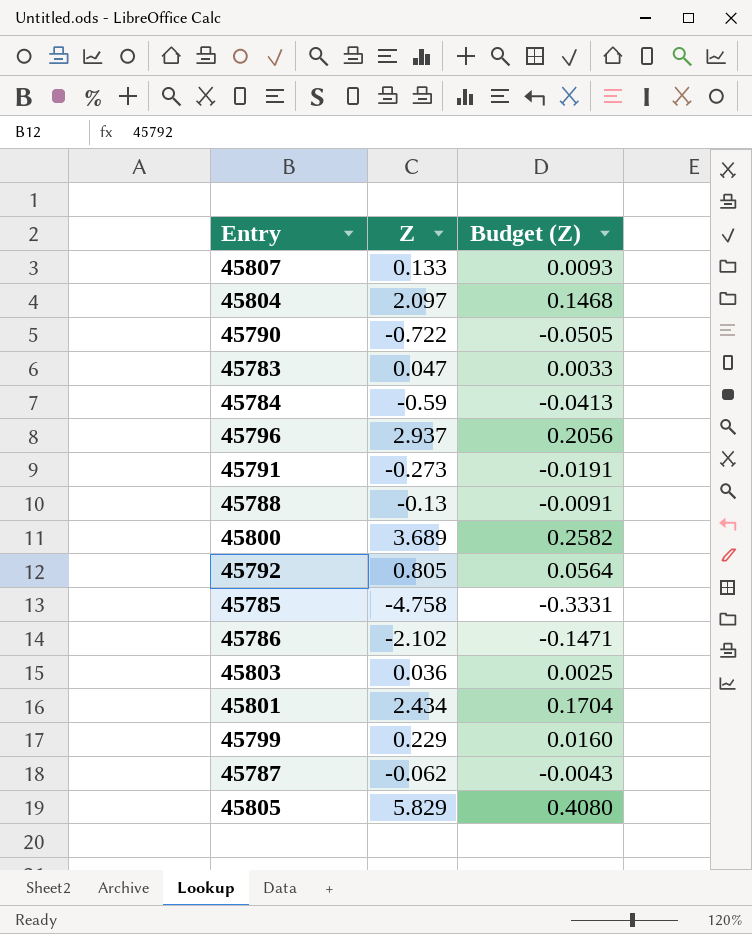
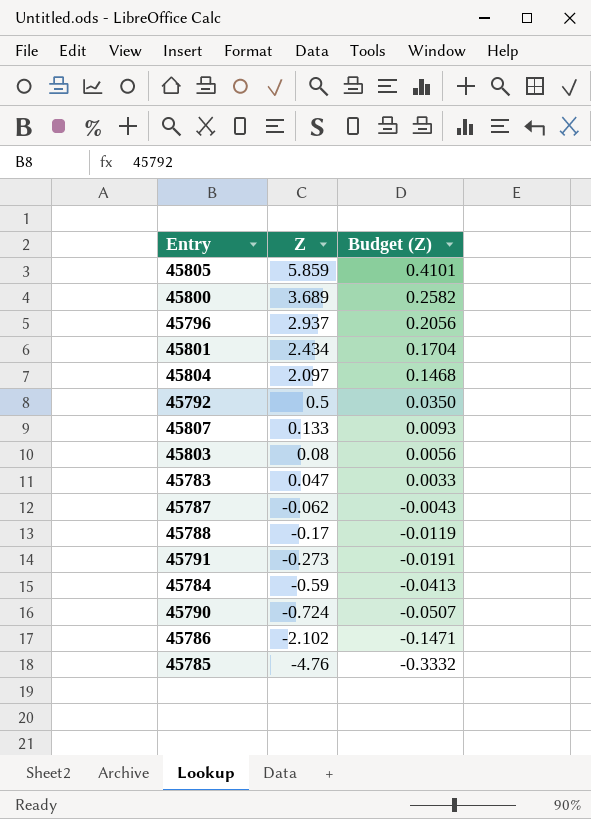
row order: none -> Z descending
row 45799: 0.229 | 0.0160 -> none
45805 | Z: 5.829 -> 5.859
45805 | Budget (Z): 0.4080 -> 0.4101
45792 | Z: 0.805 -> 0.5
45792 | Budget (Z): 0.0564 -> 0.0350
45803 | Z: 0.036 -> 0.08
45803 | Budget (Z): 0.0025 -> 0.0056
45788 | Z: -0.13 -> -0.17
45788 | Budget (Z): -0.0091 -> -0.0119
45790 | Z: -0.722 -> -0.724
45790 | Budget (Z): -0.0505 -> -0.0507
45785 | Z: -4.758 -> -4.76
45785 | Budget (Z): -0.3331 -> -0.3332

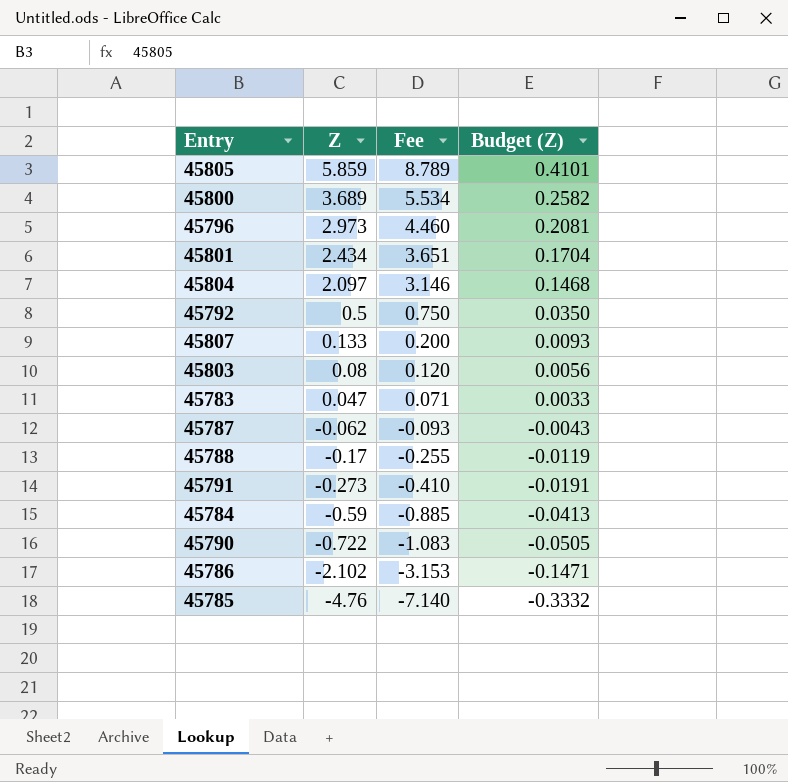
column Fee | formula: none -> [Z] * 1.5
45796 | Z: 2.937 -> 2.973
45796 | Budget (Z): 0.2056 -> 0.2081
45790 | Z: -0.724 -> -0.722
45790 | Budget (Z): -0.0507 -> -0.0505

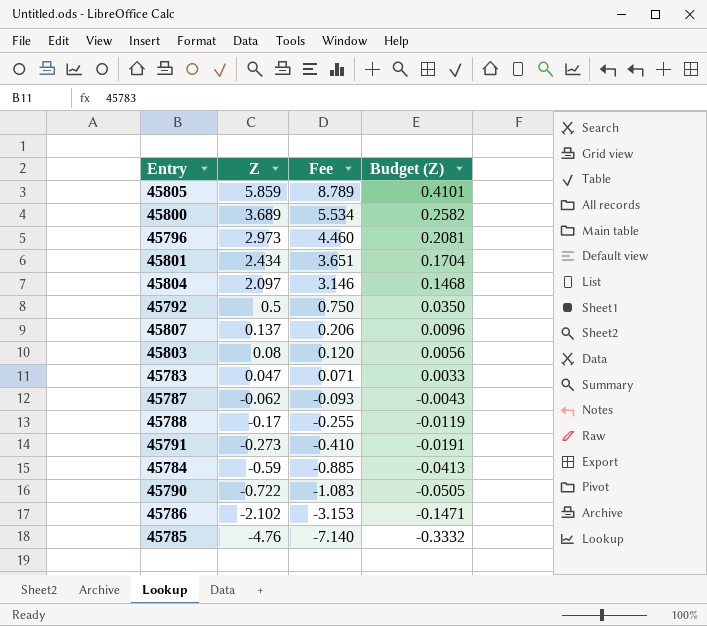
45807 | Z: 0.133 -> 0.137
45807 | Fee: 0.200 -> 0.206
45807 | Budget (Z): 0.0093 -> 0.0096

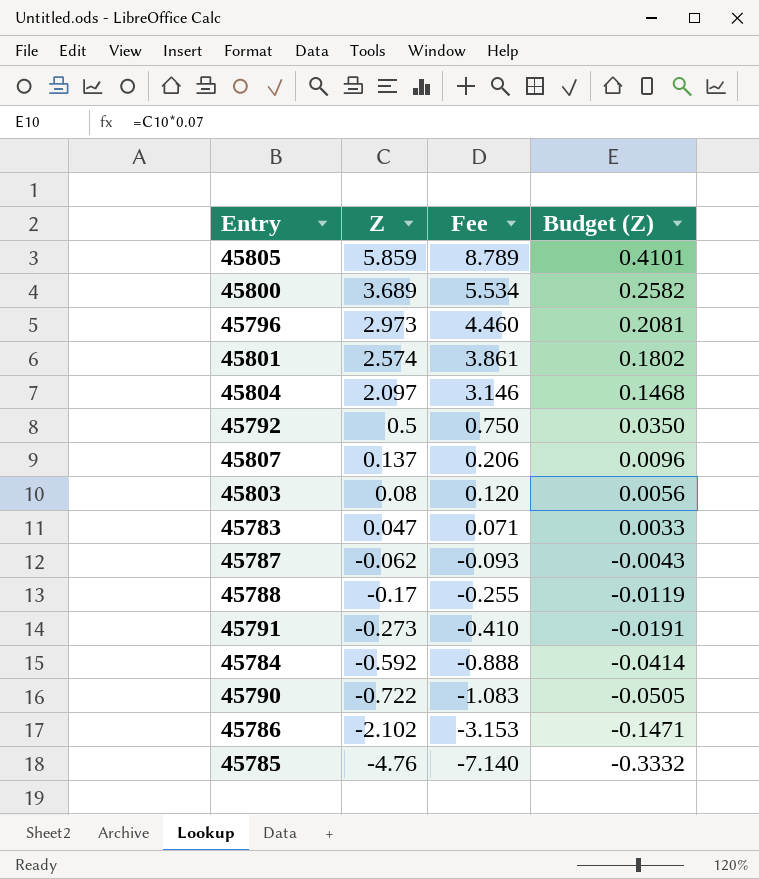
45801 | Z: 2.434 -> 2.574
45801 | Fee: 3.651 -> 3.861
45801 | Budget (Z): 0.1704 -> 0.1802
45784 | Z: -0.59 -> -0.592
45784 | Fee: -0.885 -> -0.888
45784 | Budget (Z): -0.0413 -> -0.0414

